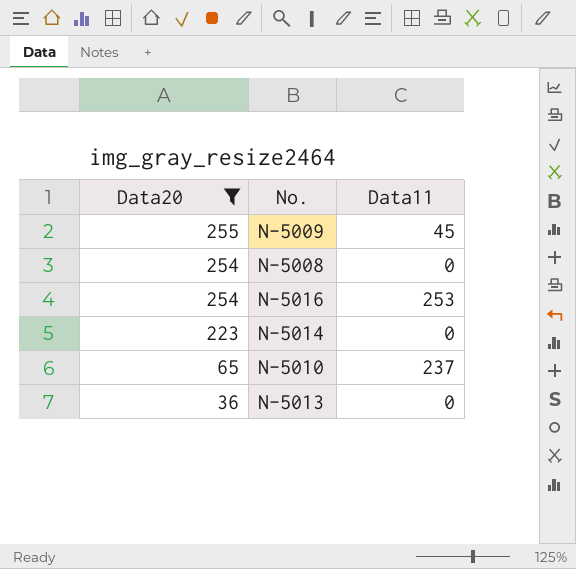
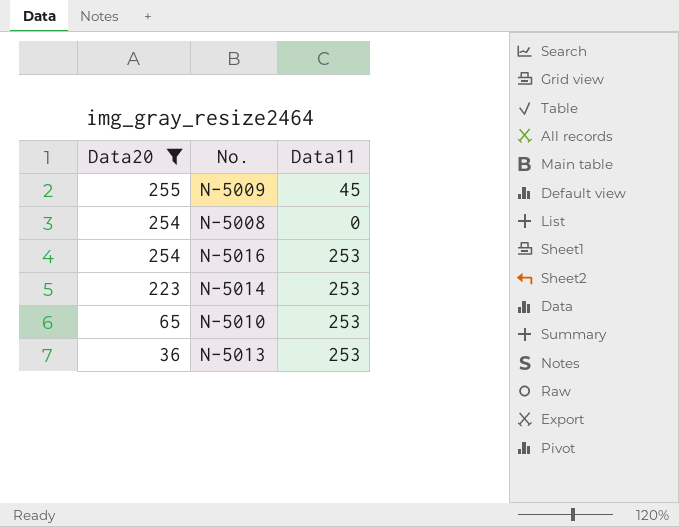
N-5014 | Data11: 0 -> 253
N-5010 | Data11: 237 -> 253
N-5013 | Data11: 0 -> 253

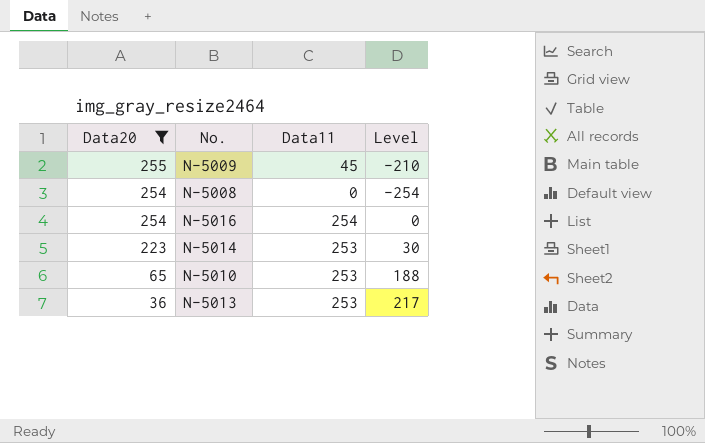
column Level | formula: none -> [Data11] - [Data20]
N-5016 | Data11: 253 -> 254

